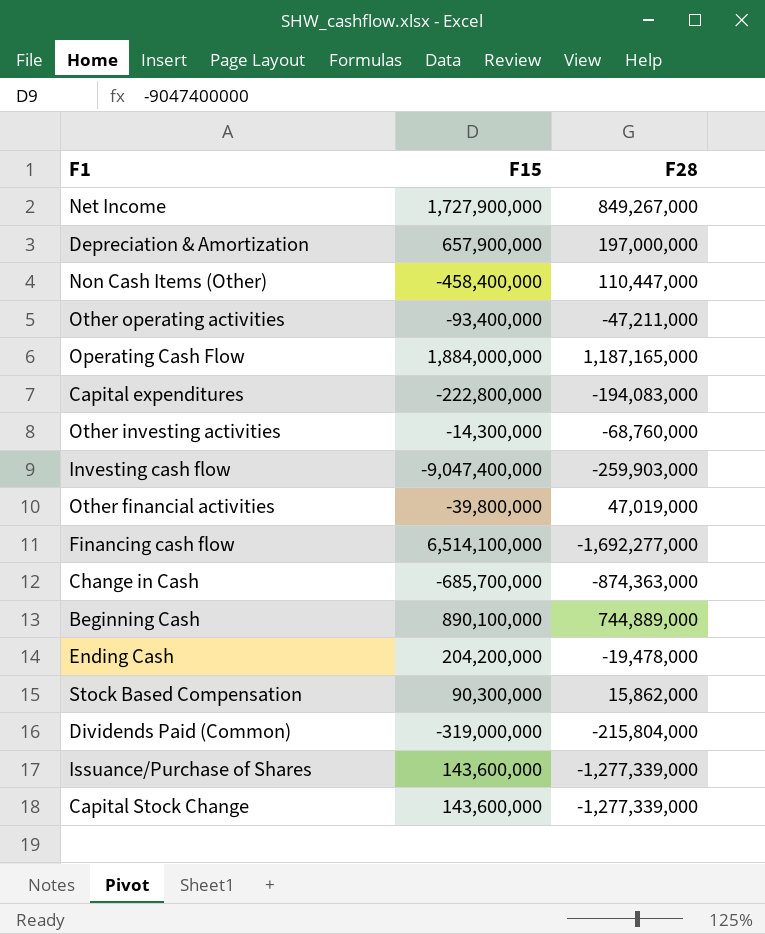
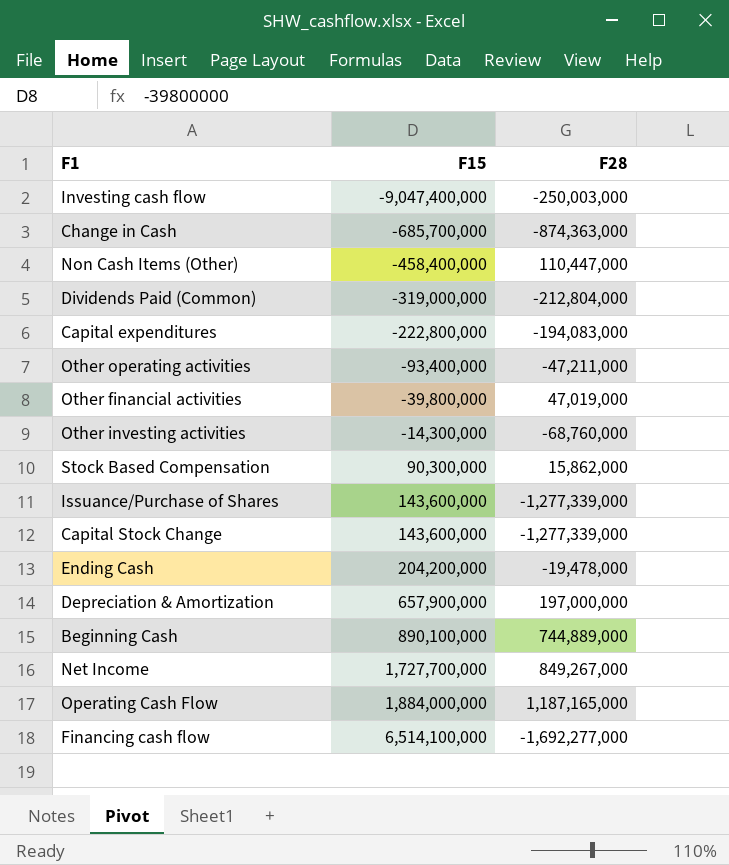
row order: none -> F15 ascending
Investing cash flow | F28: -259,903,000 -> -250,003,000
Dividends Paid (Common) | F28: -215,804,000 -> -212,804,000
Net Income | F15: 1,727,900,000 -> 1,727,700,000

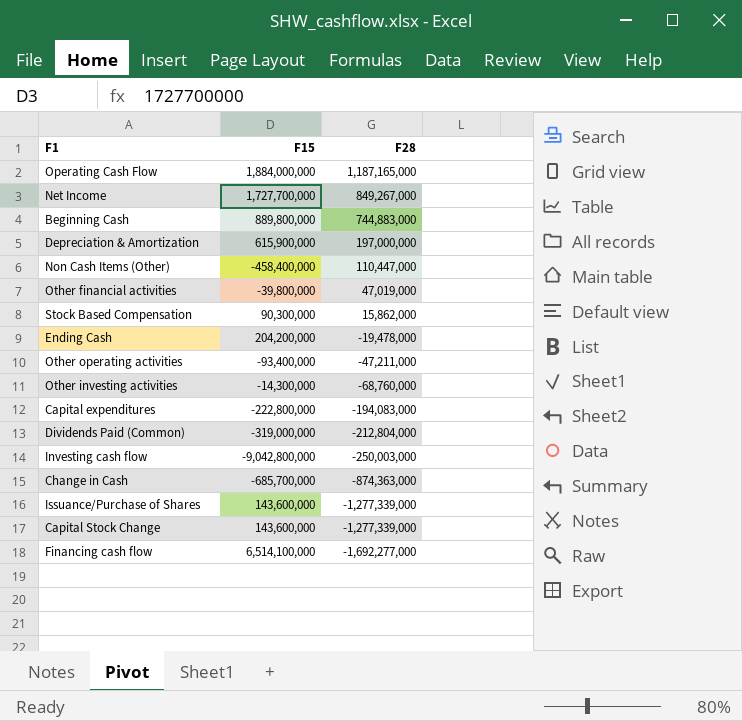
row order: F15 ascending -> F28 descending
Beginning Cash | F15: 890,100,000 -> 889,800,000
Beginning Cash | F28: 744,889,000 -> 744,883,000
Depreciation & Amortization | F15: 657,900,000 -> 615,900,000
Investing cash flow | F15: -9,047,400,000 -> -9,042,800,000

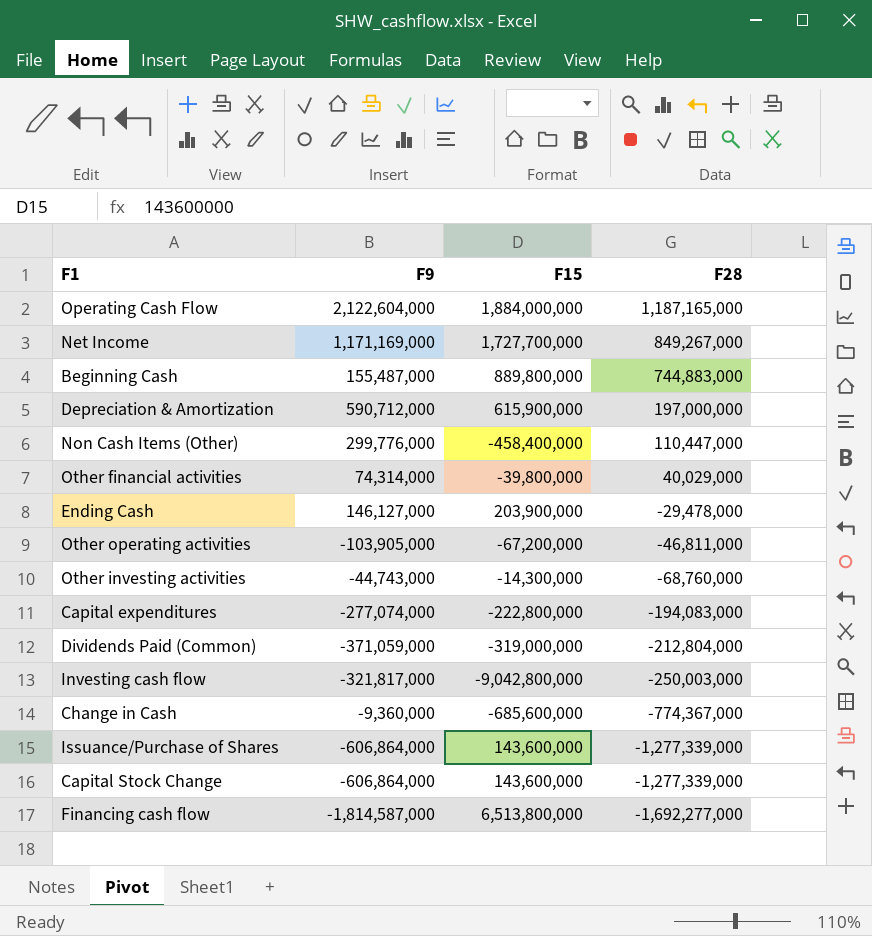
column F9 | position: none -> 2
row Stock Based Compensation: 90,300,000 | 15,862,000 -> none
Other financial activities | F28: 47,019,000 -> 40,029,000
Ending Cash | F15: 204,200,000 -> 203,900,000
Ending Cash | F28: -19,478,000 -> -29,478,000
Other operating activities | F15: -93,400,000 -> -67,200,000
Other operating activities | F28: -47,211,000 -> -46,811,000
Change in Cash | F15: -685,700,000 -> -685,600,000
Change in Cash | F28: -874,363,000 -> -774,367,000
Financing cash flow | F15: 6,514,100,000 -> 6,513,800,000

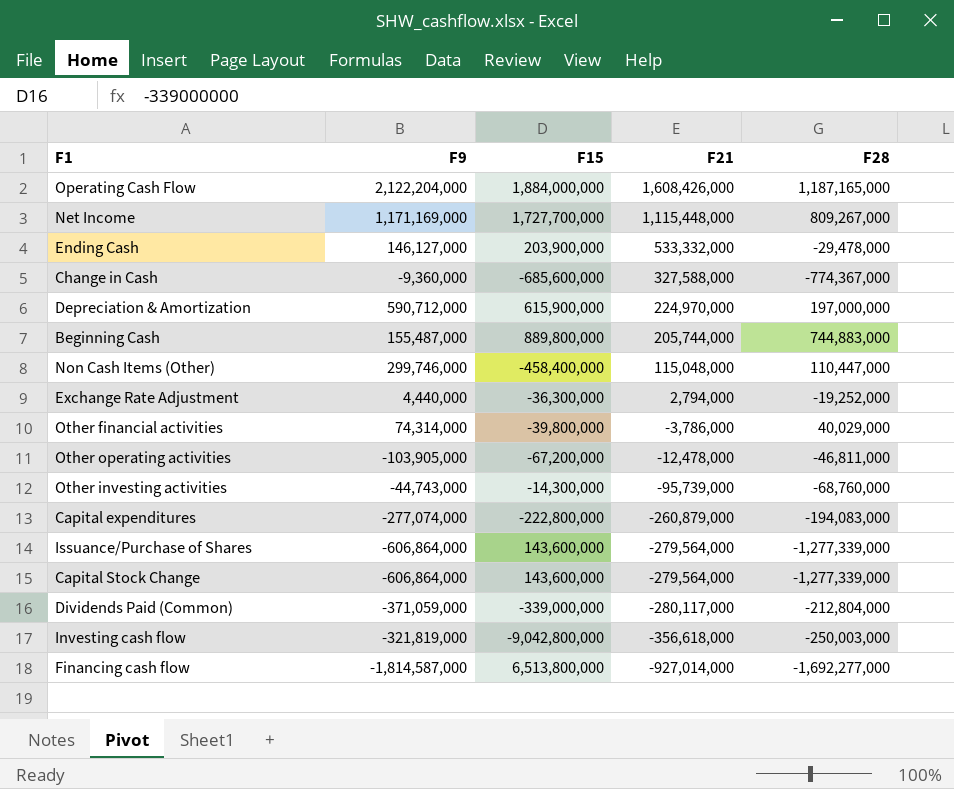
row order: F28 descending -> F21 descending
column F21 | position: none -> 4
Operating Cash Flow | F9: 2,122,604,000 -> 2,122,204,000
Net Income | F28: 849,267,000 -> 809,267,000
Non Cash Items (Other) | F9: 299,776,000 -> 299,746,000
row Exchange Rate Adjustment: none -> 4,440,000 | -36,300,000 | 2,794,000 | -19,252,000
Dividends Paid (Common) | F15: -319,000,000 -> -339,000,000
Investing cash flow | F9: -321,817,000 -> -321,819,000

